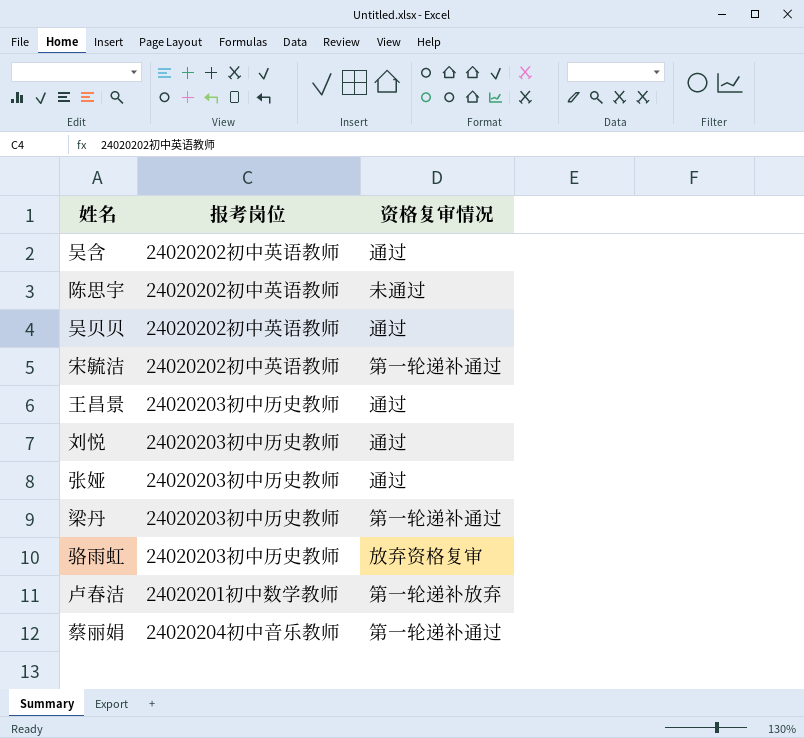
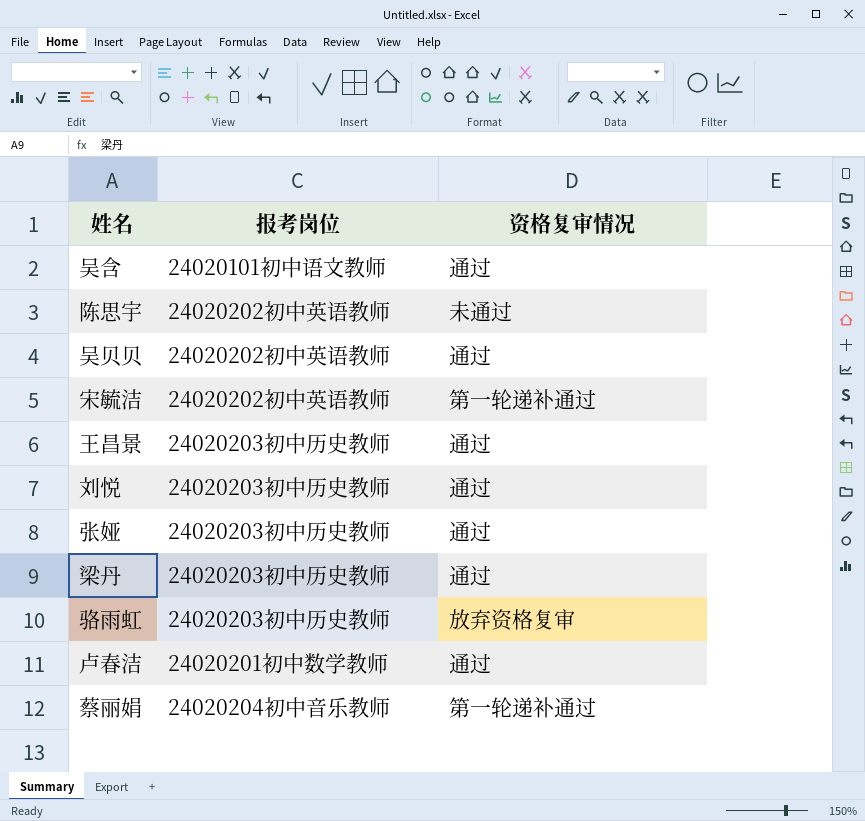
吴含 | 报考岗位: 24020202初中英语教师 -> 24020101初中语文教师
梁丹 | 资格复审情况: 第一轮递补通过 -> 通过
卢春洁 | 资格复审情况: 第一轮递补放弃 -> 通过

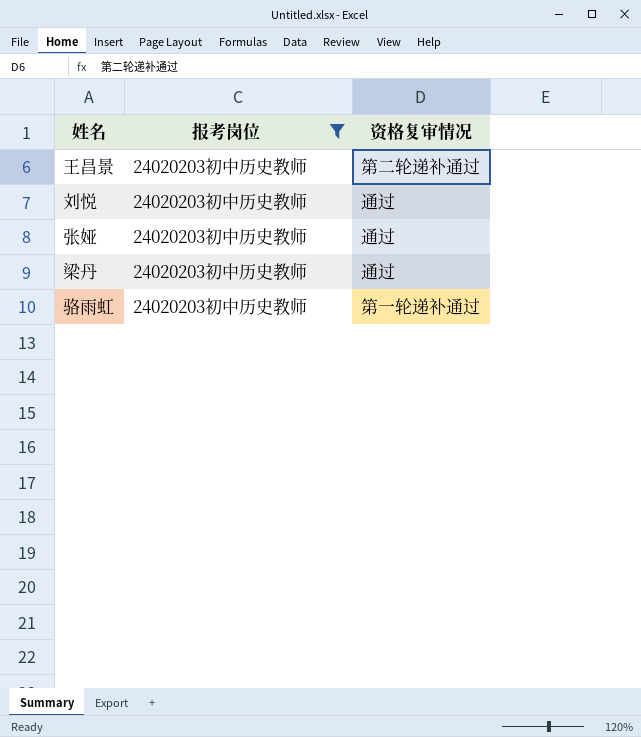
filter: none -> 报考岗位 = 24020203初中历史教师
王昌景 | 资格复审情况: 通过 -> 第二轮递补通过
骆雨虹 | 资格复审情况: 放弃资格复审 -> 第一轮递补通过

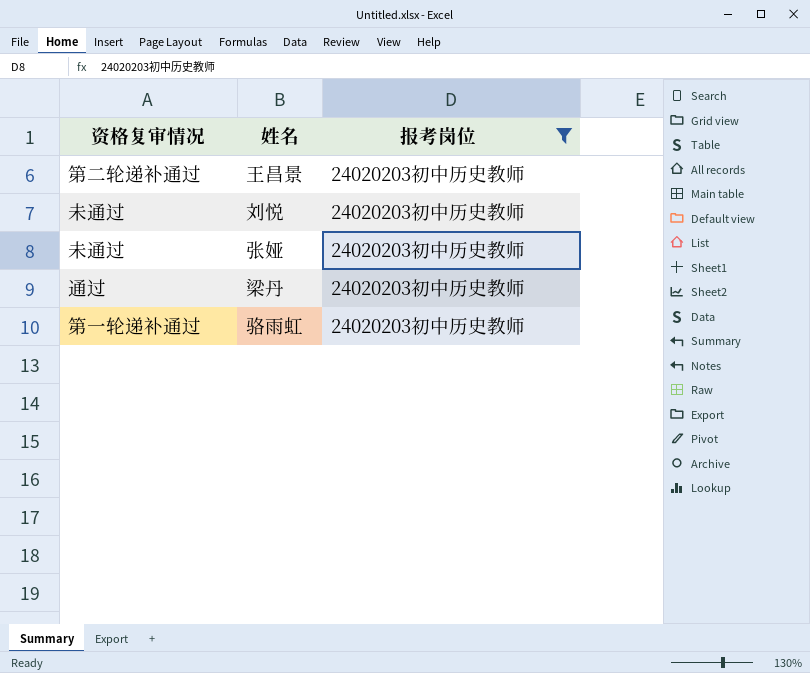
column 资格复审情况 | position: 3 -> 1
刘悦 | 资格复审情况: 通过 -> 未通过
张娅 | 资格复审情况: 通过 -> 未通过

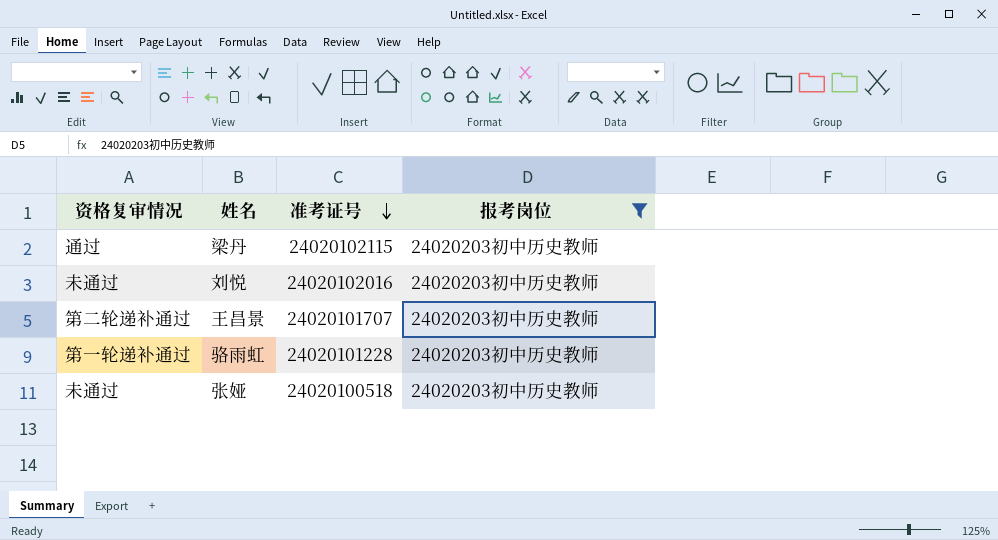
row order: none -> 准考证号 descending
column 准考证号 | position: none -> 3

